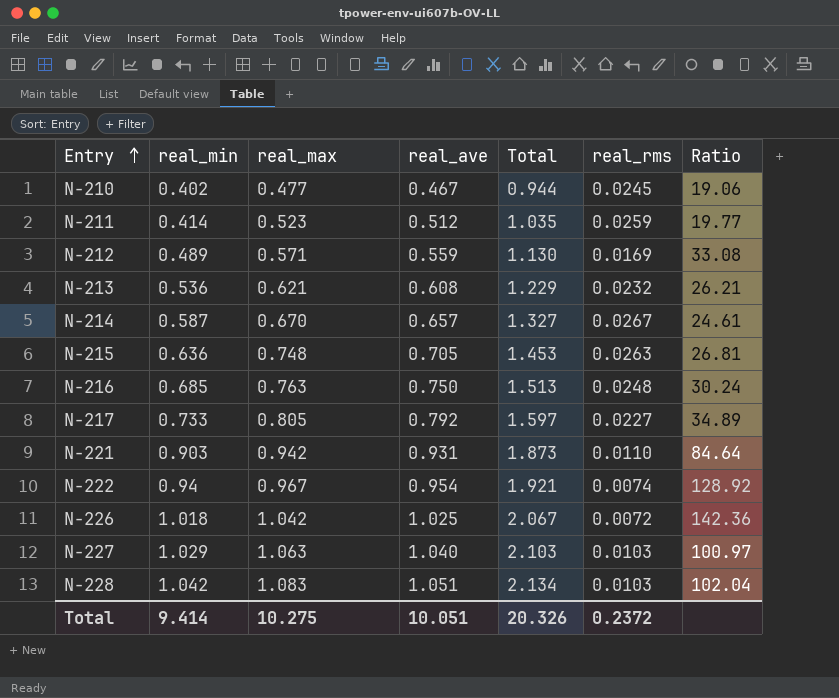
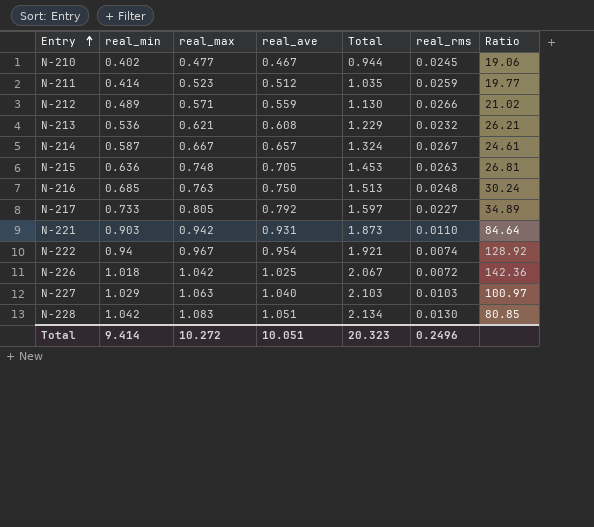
N-212 | real_rms: 0.0169 -> 0.0266
N-212 | Ratio: 33.08 -> 21.02
N-214 | real_max: 0.670 -> 0.667
N-214 | Total: 1.327 -> 1.324
N-228 | real_rms: 0.0103 -> 0.0130
N-228 | Ratio: 102.04 -> 80.85
Total | real_max: 10.275 -> 10.272
Total | Total: 20.326 -> 20.323
Total | real_rms: 0.2372 -> 0.2496

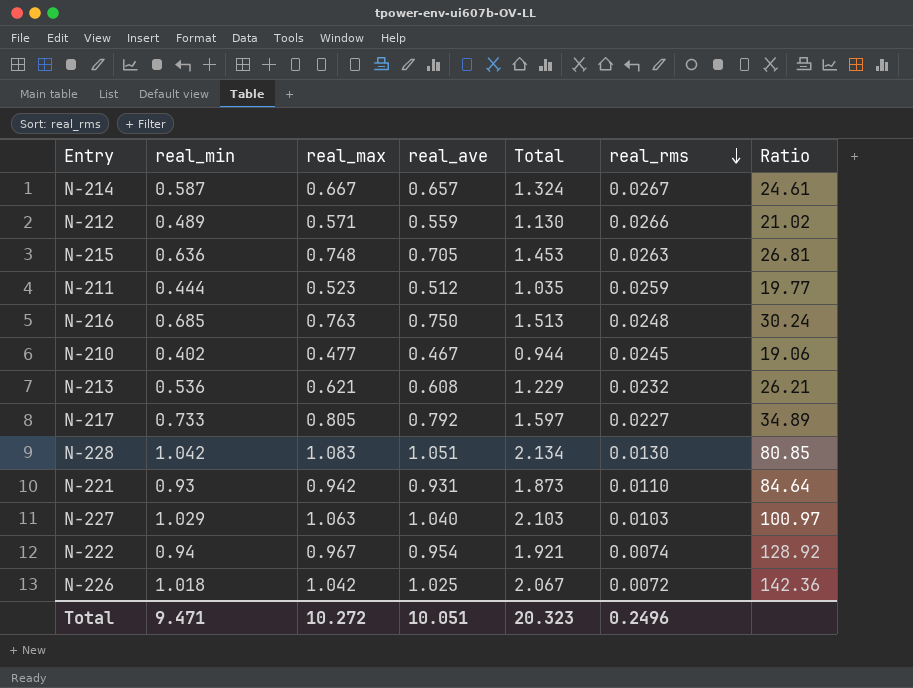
row order: Entry ascending -> real_rms descending
N-211 | real_min: 0.414 -> 0.444
N-221 | real_min: 0.903 -> 0.93
Total | real_min: 9.414 -> 9.471

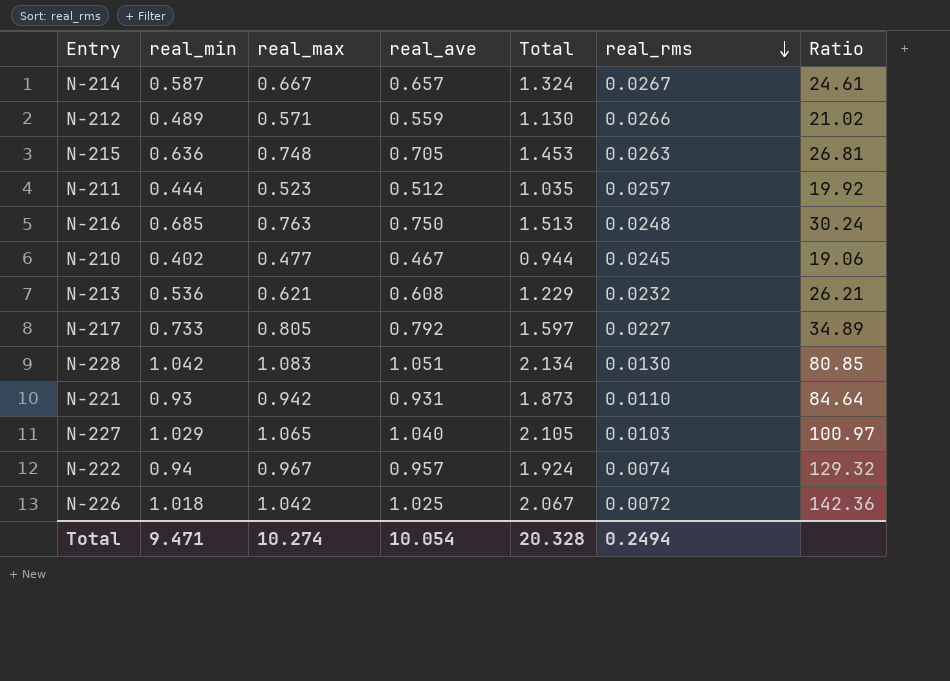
N-211 | real_rms: 0.0259 -> 0.0257
N-211 | Ratio: 19.77 -> 19.92
N-227 | real_max: 1.063 -> 1.065
N-227 | Total: 2.103 -> 2.105
N-222 | real_ave: 0.954 -> 0.957
N-222 | Total: 1.921 -> 1.924
N-222 | Ratio: 128.92 -> 129.32
Total | real_max: 10.272 -> 10.274
Total | real_ave: 10.051 -> 10.054
Total | Total: 20.323 -> 20.328
Total | real_rms: 0.2496 -> 0.2494

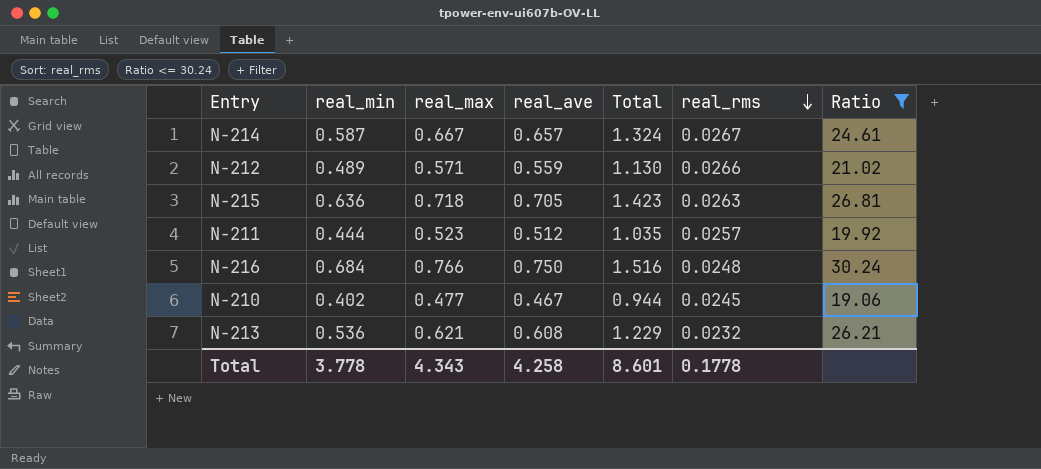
filter: none -> Ratio <= 30.24
N-215 | real_max: 0.748 -> 0.718
N-215 | Total: 1.453 -> 1.423
N-216 | real_min: 0.685 -> 0.684
N-216 | real_max: 0.763 -> 0.766
N-216 | Total: 1.513 -> 1.516
Total | real_min: 9.471 -> 3.778
Total | real_max: 10.274 -> 4.343
Total | real_ave: 10.054 -> 4.258
Total | Total: 20.328 -> 8.601
Total | real_rms: 0.2494 -> 0.1778

